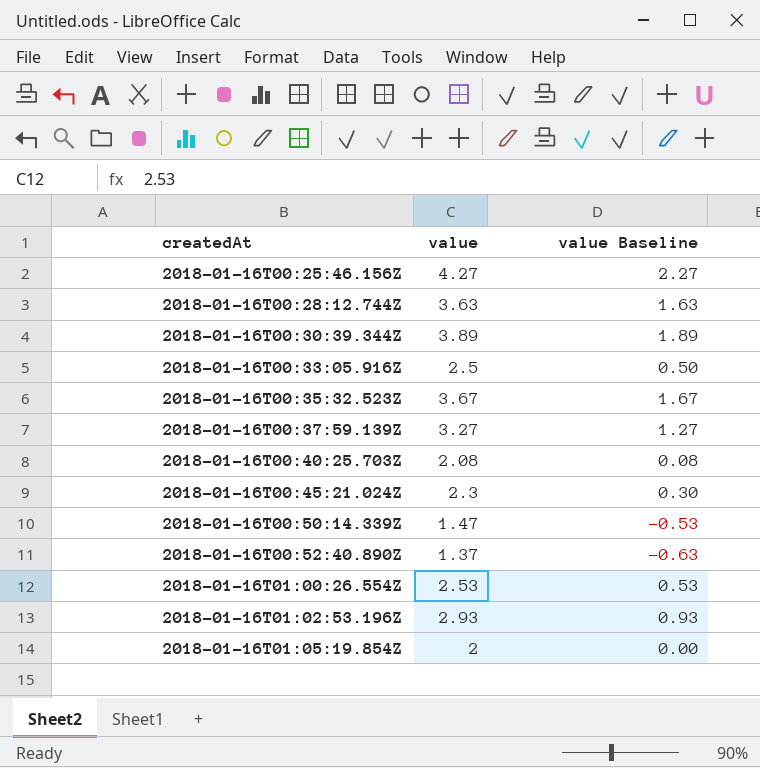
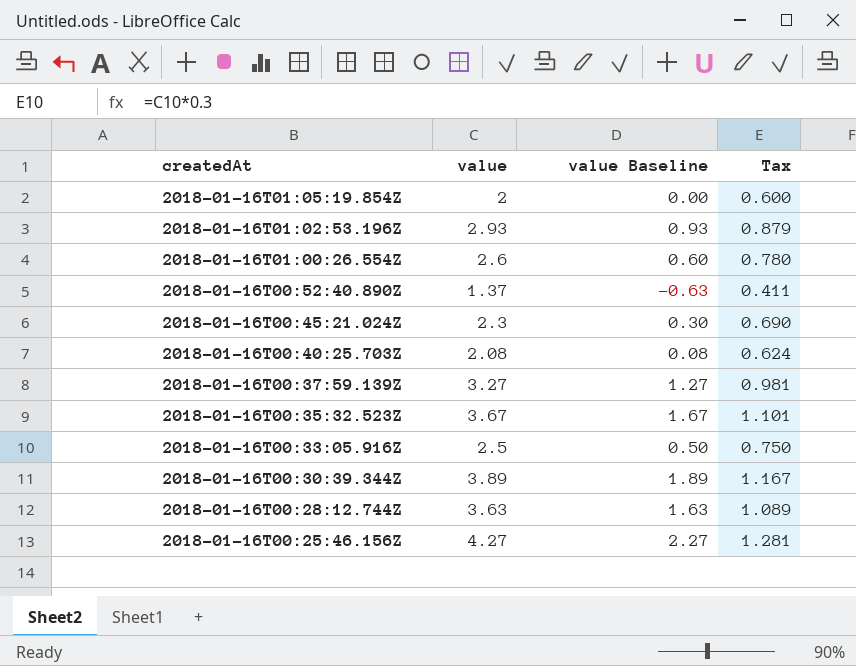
row order: createdAt ascending -> createdAt descending
column Tax | formula: none -> [value] * 0.3
row 2018-01-16T00:50:14.339Z: 1.47 | -0.53 -> none
2018-01-16T01:00:26.554Z | value: 2.53 -> 2.6
2018-01-16T01:00:26.554Z | value Baseline: 0.53 -> 0.60

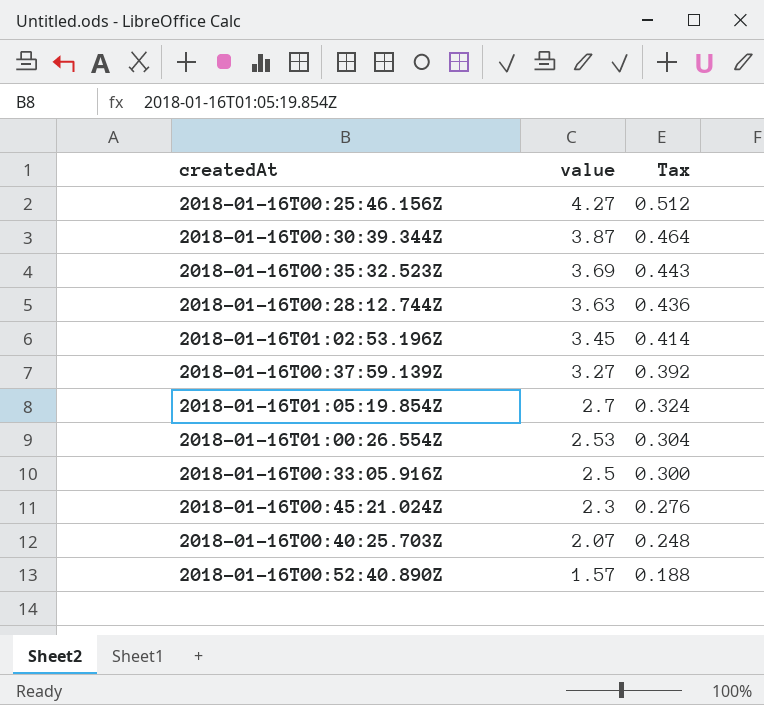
row order: createdAt descending -> value descending
column value Baseline | formula: [value] - 2 -> none
column Tax | formula: [value] * 0.3 -> [value] * 0.12
2018-01-16T00:30:39.344Z | value: 3.89 -> 3.87
2018-01-16T00:35:32.523Z | value: 3.67 -> 3.69
2018-01-16T01:02:53.196Z | value: 2.93 -> 3.45
2018-01-16T01:05:19.854Z | value: 2 -> 2.7
2018-01-16T01:00:26.554Z | value: 2.6 -> 2.53
2018-01-16T00:40:25.703Z | value: 2.08 -> 2.07
2018-01-16T00:52:40.890Z | value: 1.37 -> 1.57

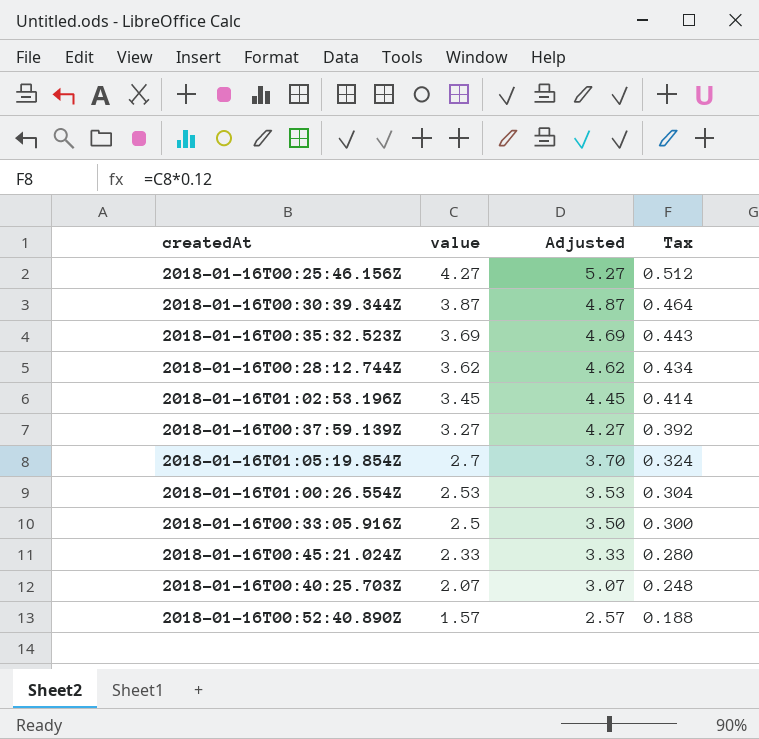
column Adjusted | formula: none -> [value] + 1
2018-01-16T00:28:12.744Z | value: 3.63 -> 3.62
2018-01-16T00:28:12.744Z | Tax: 0.436 -> 0.434
2018-01-16T00:45:21.024Z | value: 2.3 -> 2.33
2018-01-16T00:45:21.024Z | Tax: 0.276 -> 0.280

